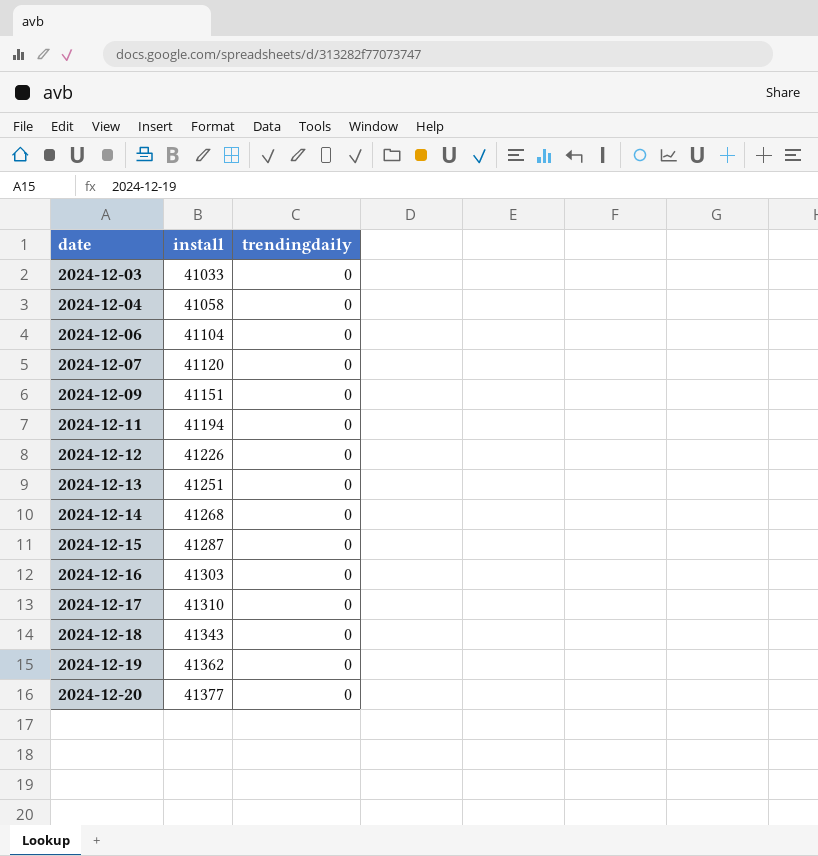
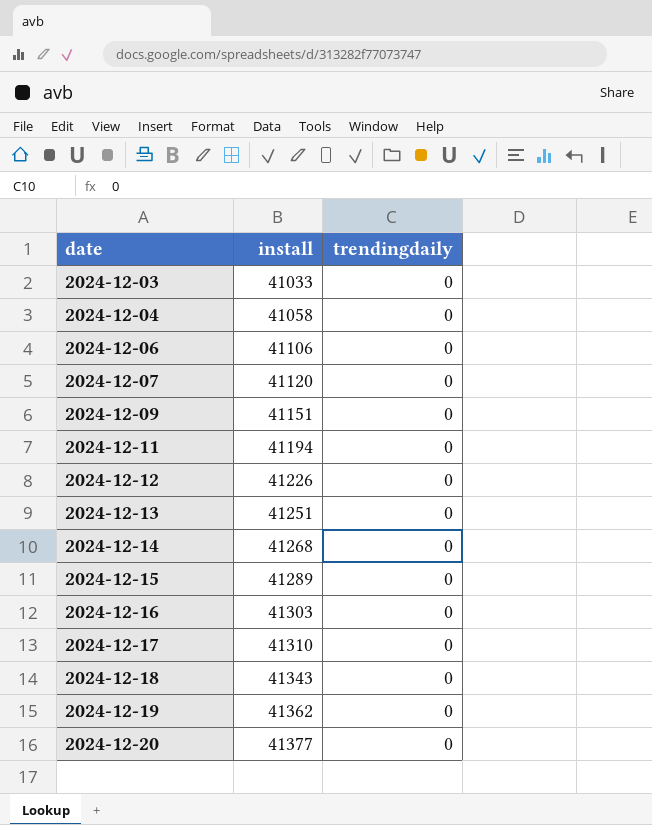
2024-12-06 | install: 41104 -> 41106
2024-12-15 | install: 41287 -> 41289

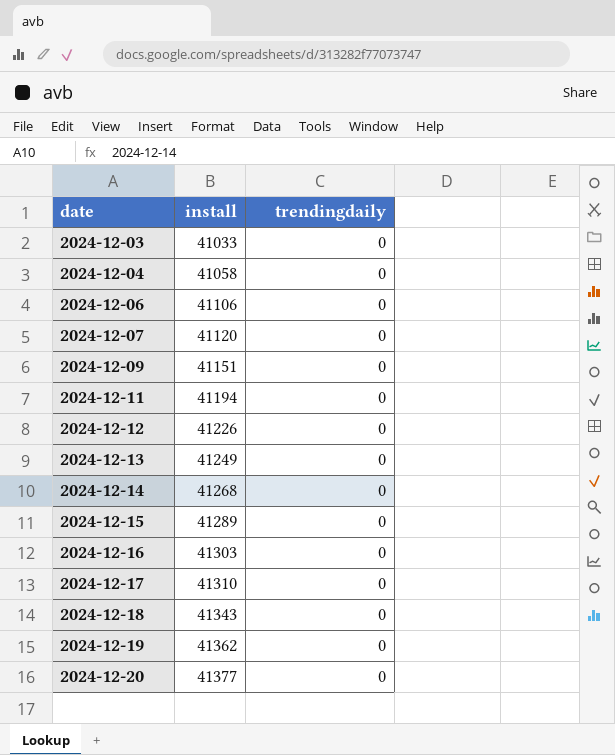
2024-12-13 | install: 41251 -> 41249

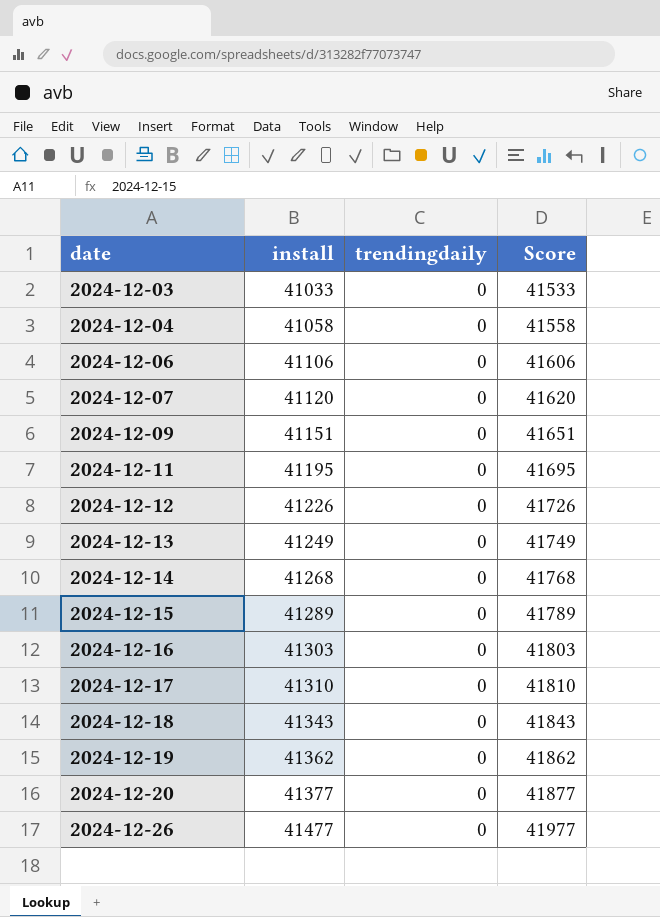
column Score | formula: none -> [install] + 500
2024-12-11 | install: 41194 -> 41195
row 2024-12-26: none -> 41477 | 0 | 41977

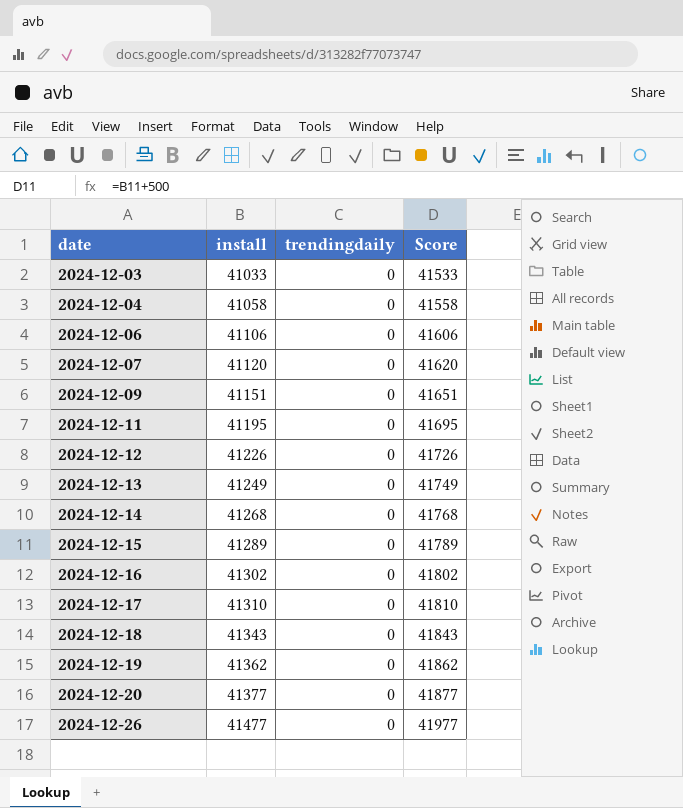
2024-12-16 | install: 41303 -> 41302
2024-12-16 | Score: 41803 -> 41802

